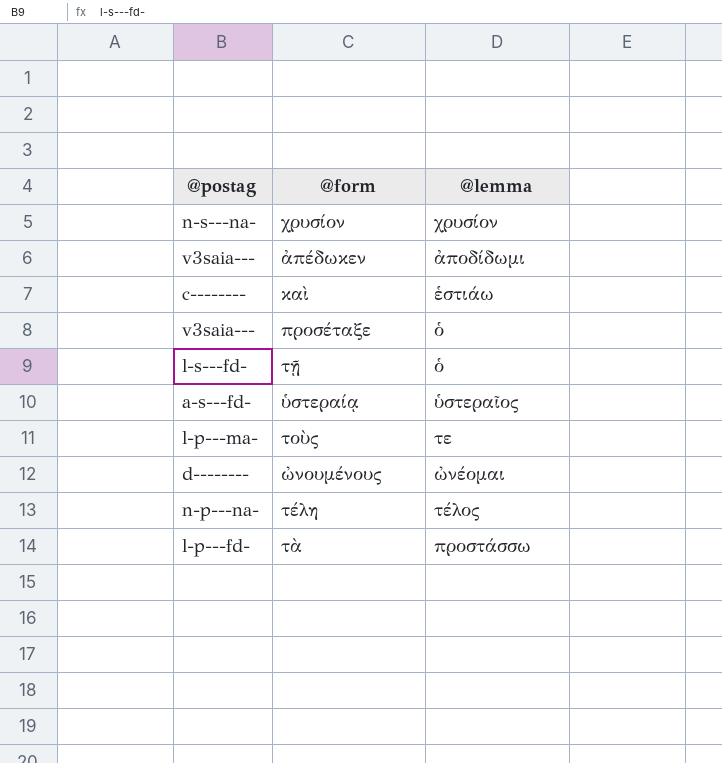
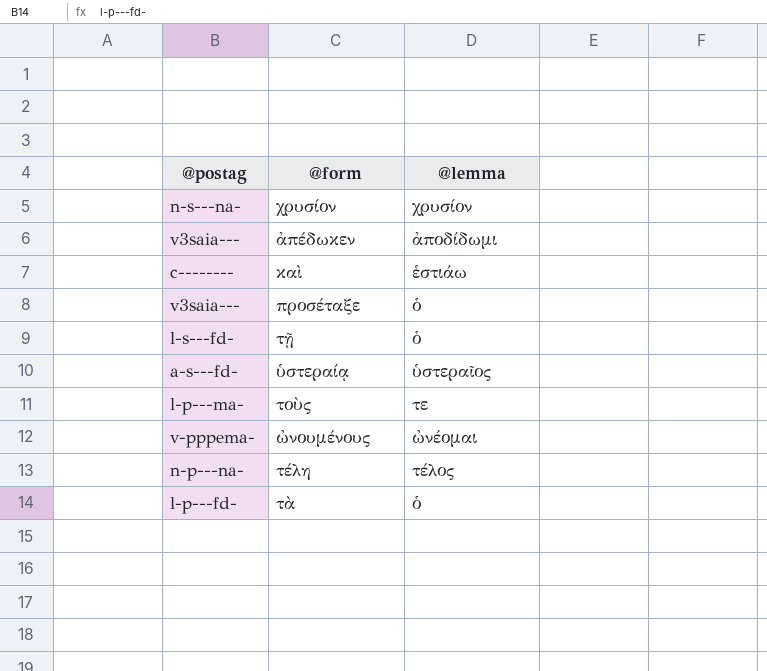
ὠνουμένους | @postag: d-------- -> v-pppema-
τὰ | @lemma: προστάσσω -> ὁ

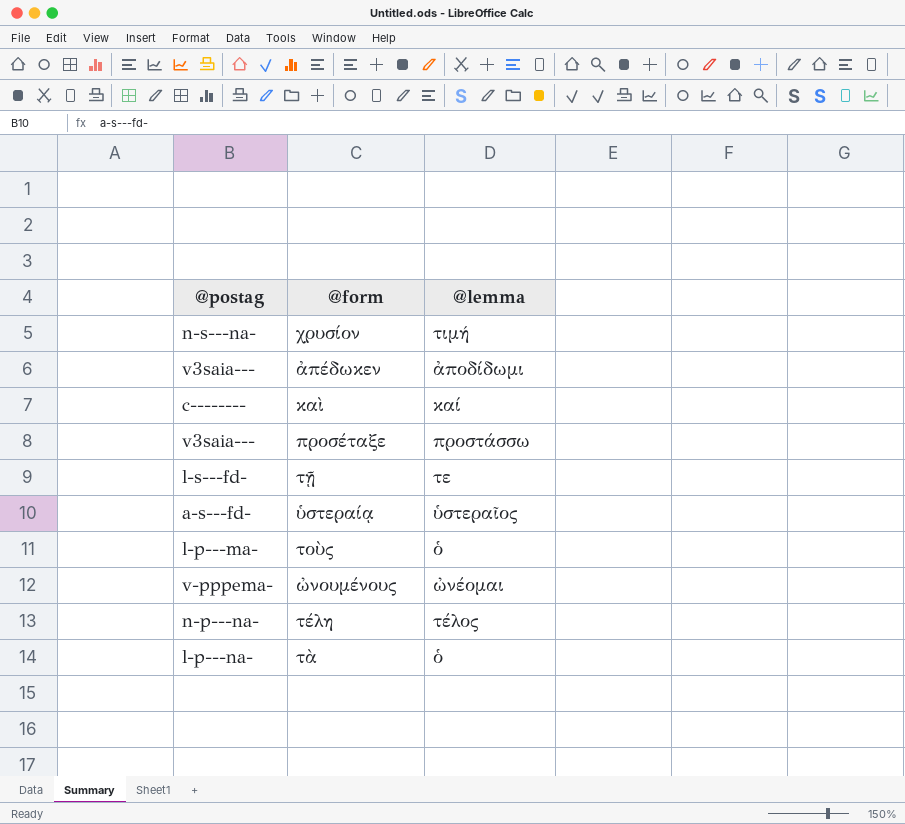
χρυσίον | @lemma: χρυσίον -> τιμή
καὶ | @lemma: ἑστιάω -> καί
προσέταξε | @lemma: ὁ -> προστάσσω
τῇ | @lemma: ὁ -> τε
τοὺς | @lemma: τε -> ὁ
τὰ | @postag: l-p---fd- -> l-p---na-

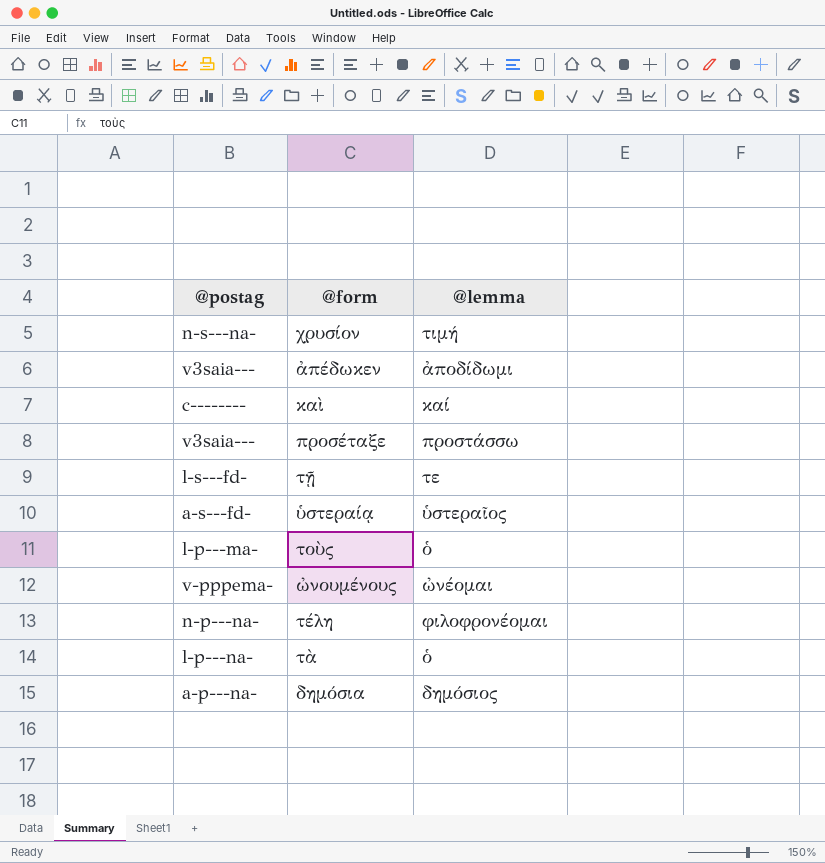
τέλη | @lemma: τέλος -> φιλοφρονέομαι
row δημόσια: none -> a-p---na- | δημόσιος

